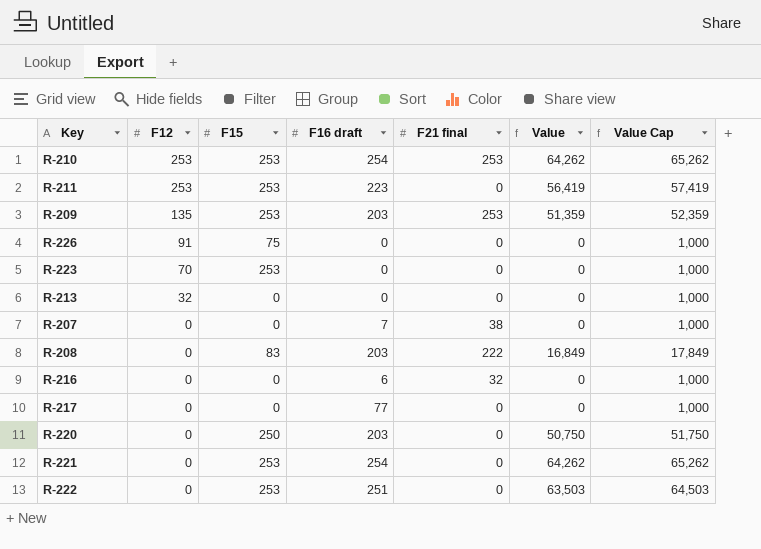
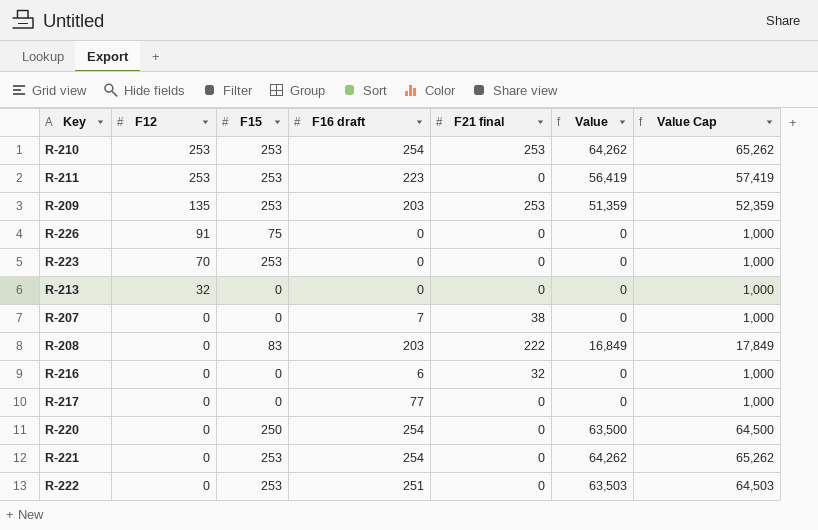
R-220 | F16 draft: 203 -> 254
R-220 | Value: 50,750 -> 63,500
R-220 | Value Cap: 51,750 -> 64,500

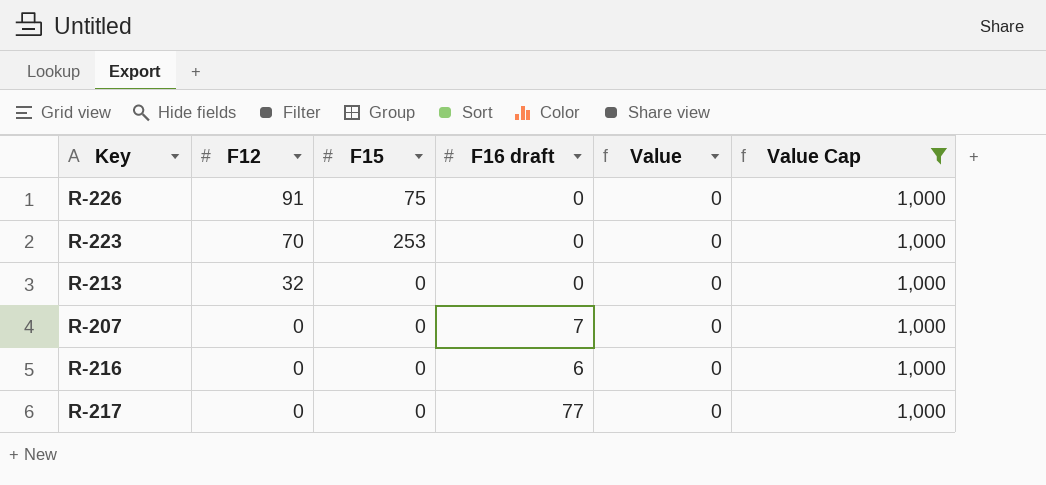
filter: none -> Value Cap = 1,000
column F21 final | position: 5 -> none

